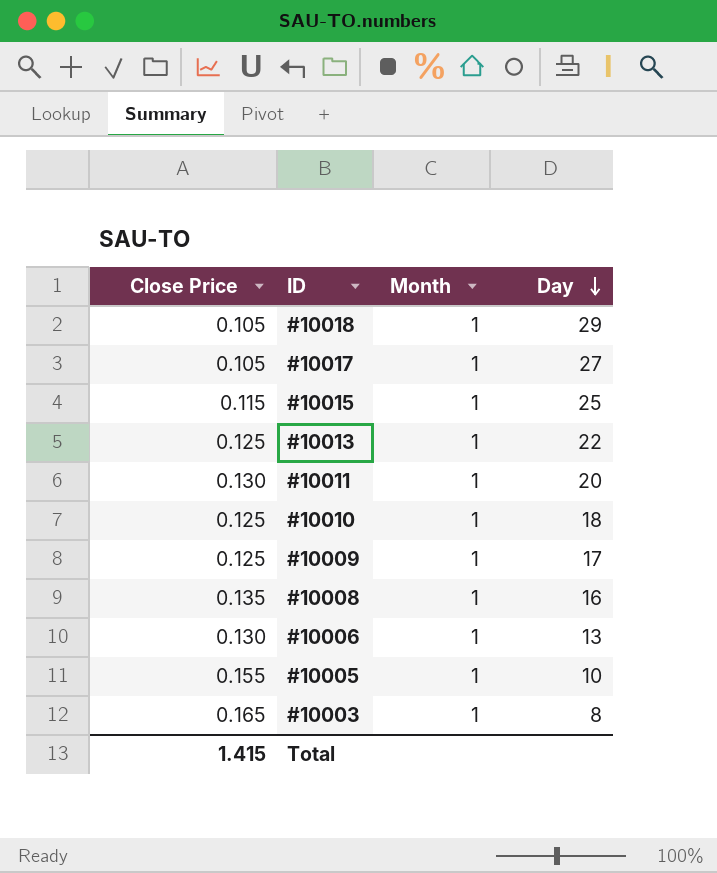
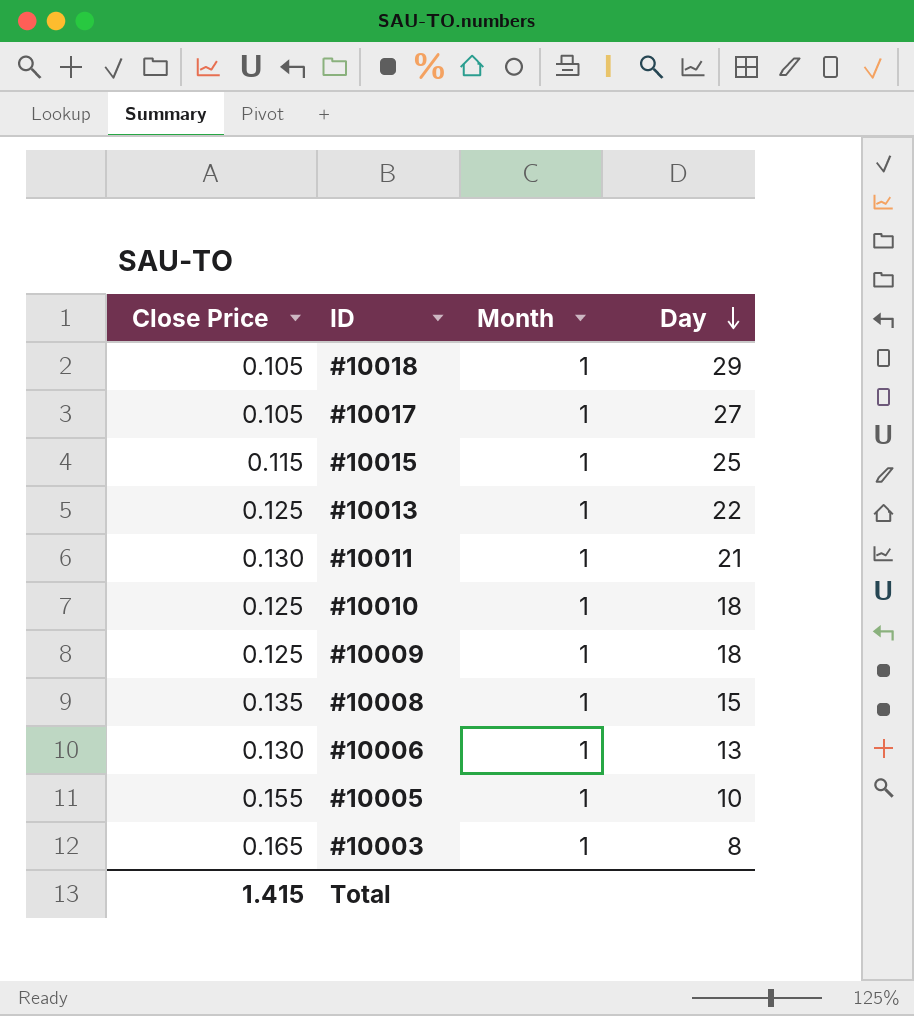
#10011 | Day: 20 -> 21
#10009 | Day: 17 -> 18
#10008 | Day: 16 -> 15

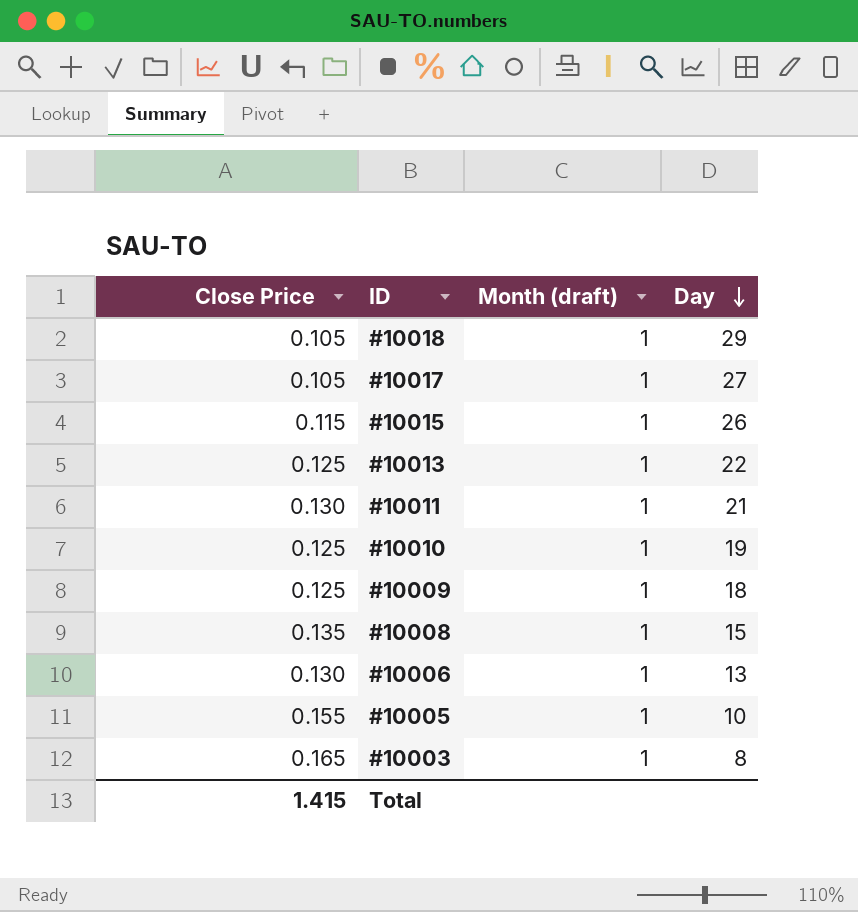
column name: Month -> Month (draft)
#10015 | Day: 25 -> 26
#10010 | Day: 18 -> 19

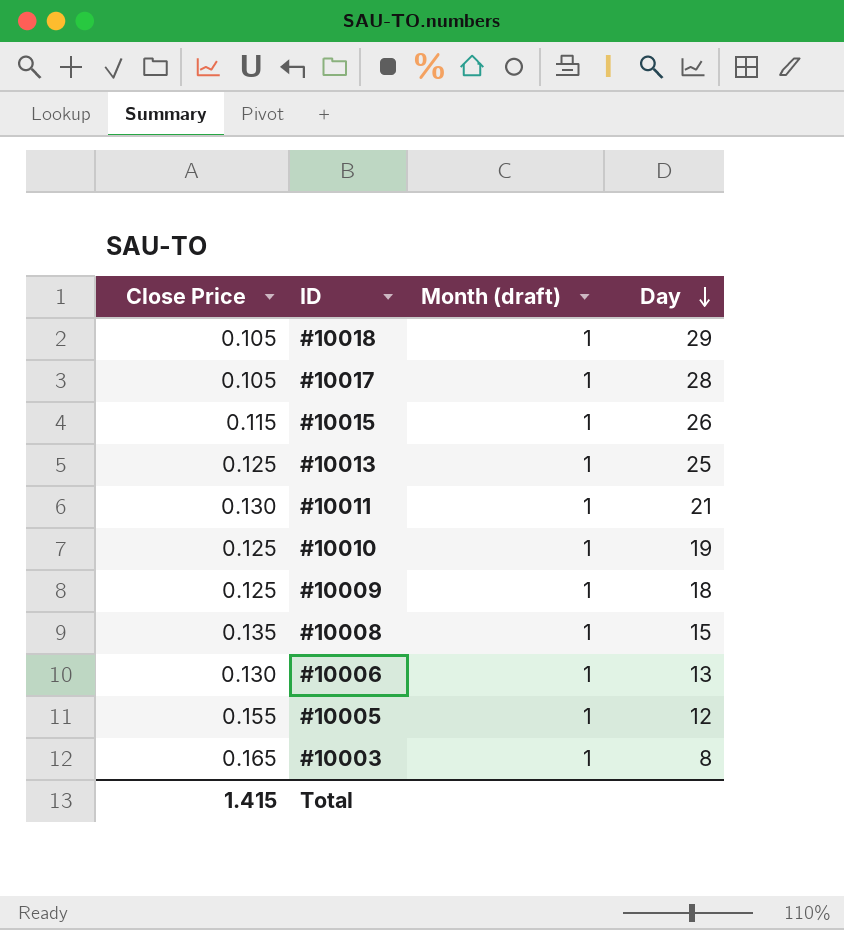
#10017 | Day: 27 -> 28
#10013 | Day: 22 -> 25
#10005 | Day: 10 -> 12

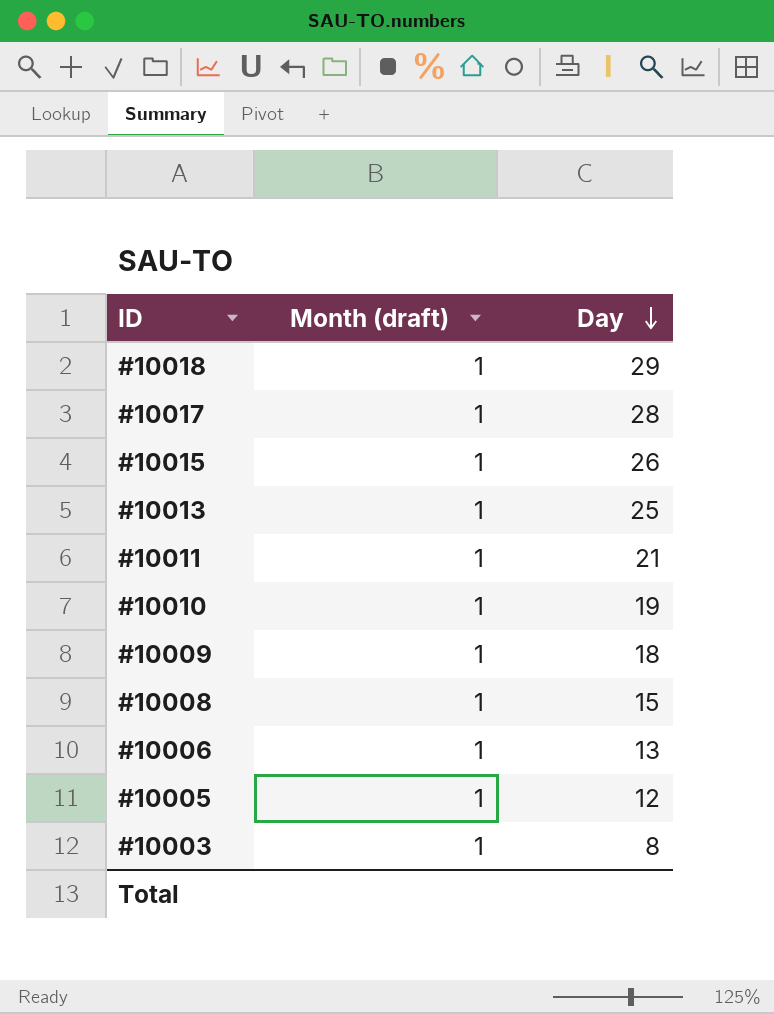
column Close Price | position: 1 -> none

